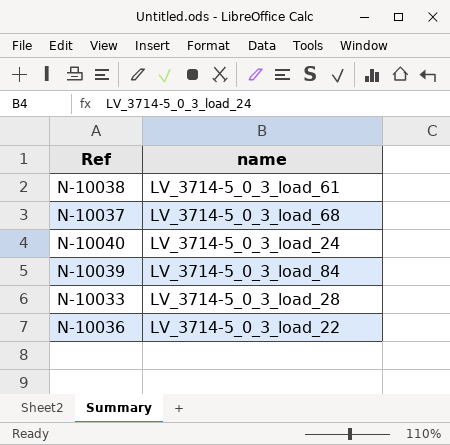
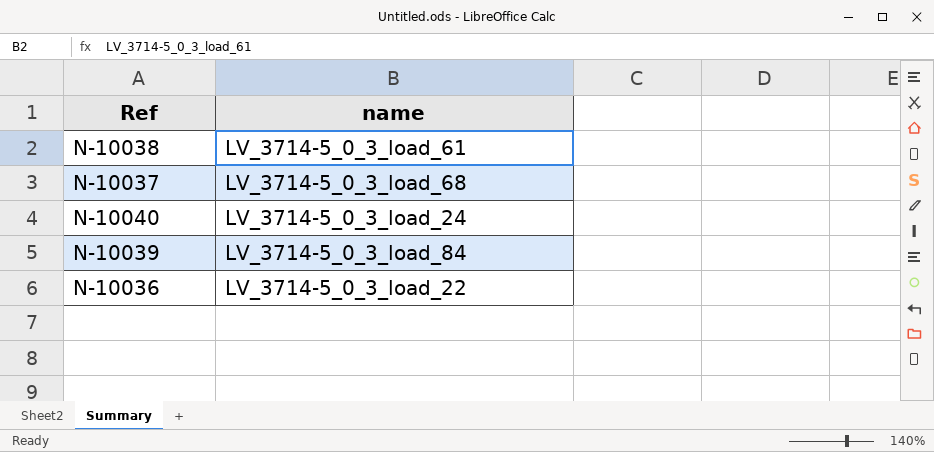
row N-10033: LV_3714-5_0_3_load_28 -> none

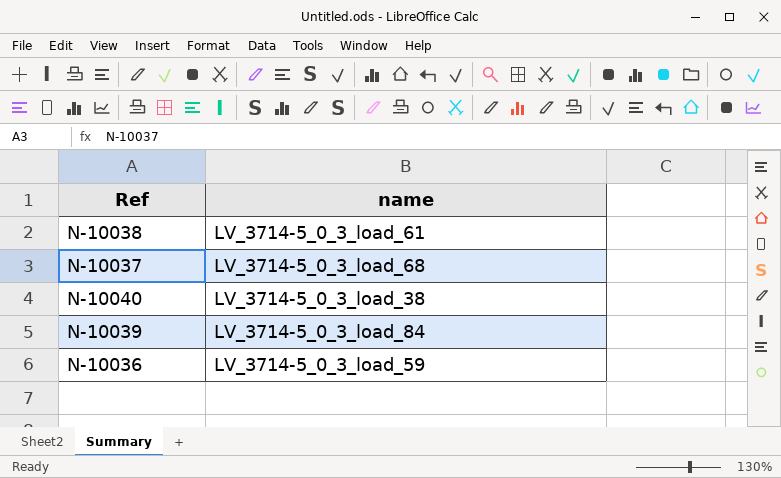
N-10040 | name: LV_3714-5_0_3_load_24 -> LV_3714-5_0_3_load_38
N-10036 | name: LV_3714-5_0_3_load_22 -> LV_3714-5_0_3_load_59

